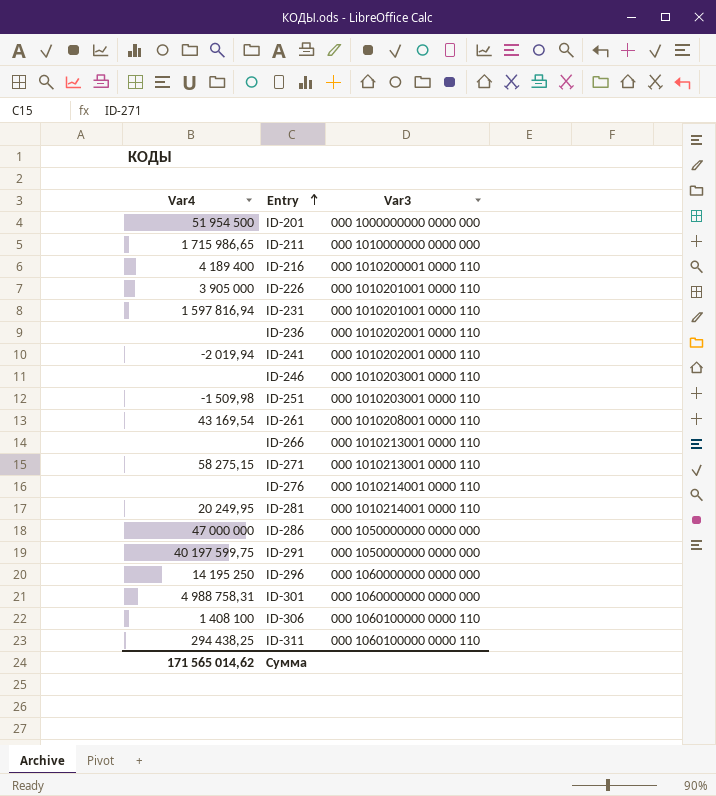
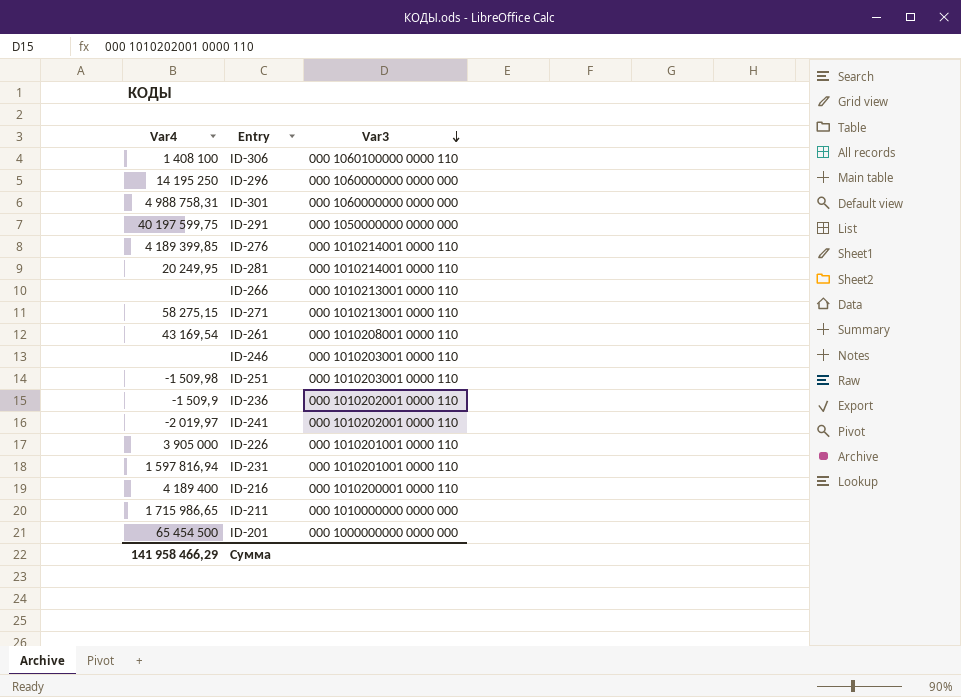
row order: Entry ascending -> Var3 descending
row ID-286: 47 000 000 | 000 1050000000 0000 000 -> none
row ID-311: 294 438,25 | 000 1060100000 0000 110 -> none
ID-276 | Var4: none -> 4 189 399,85
ID-236 | Var4: none -> -1 509,9
ID-241 | Var4: -2 019,94 -> -2 019,97
ID-201 | Var4: 51 954 500 -> 65 454 500
Сумма | Var4: 171 565 014,62 -> 141 958 466,29

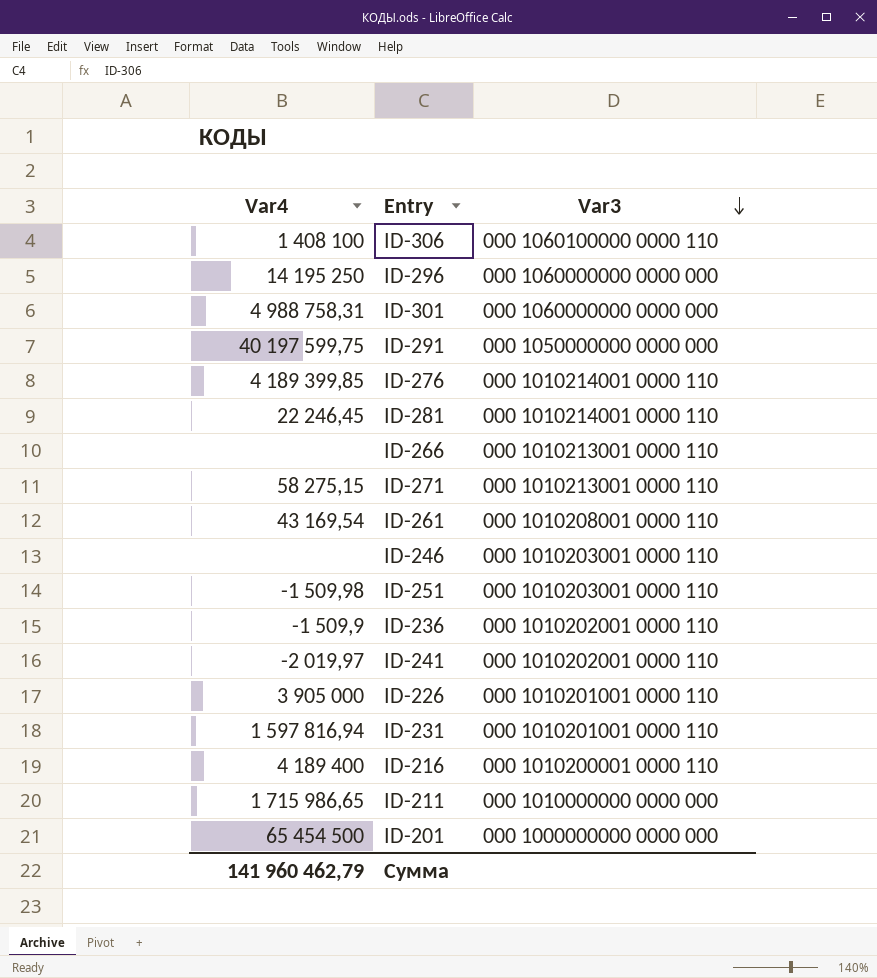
ID-281 | Var4: 20 249,95 -> 22 246,45
Сумма | Var4: 141 958 466,29 -> 141 960 462,79

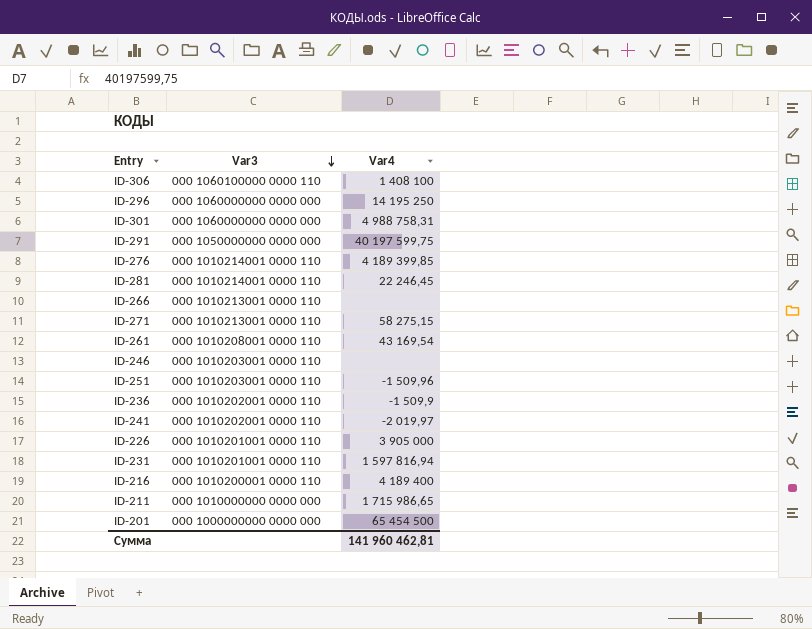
column Var4 | position: 1 -> 3
ID-251 | Var4: -1 509,98 -> -1 509,96
Сумма | Var4: 141 960 462,79 -> 141 960 462,81

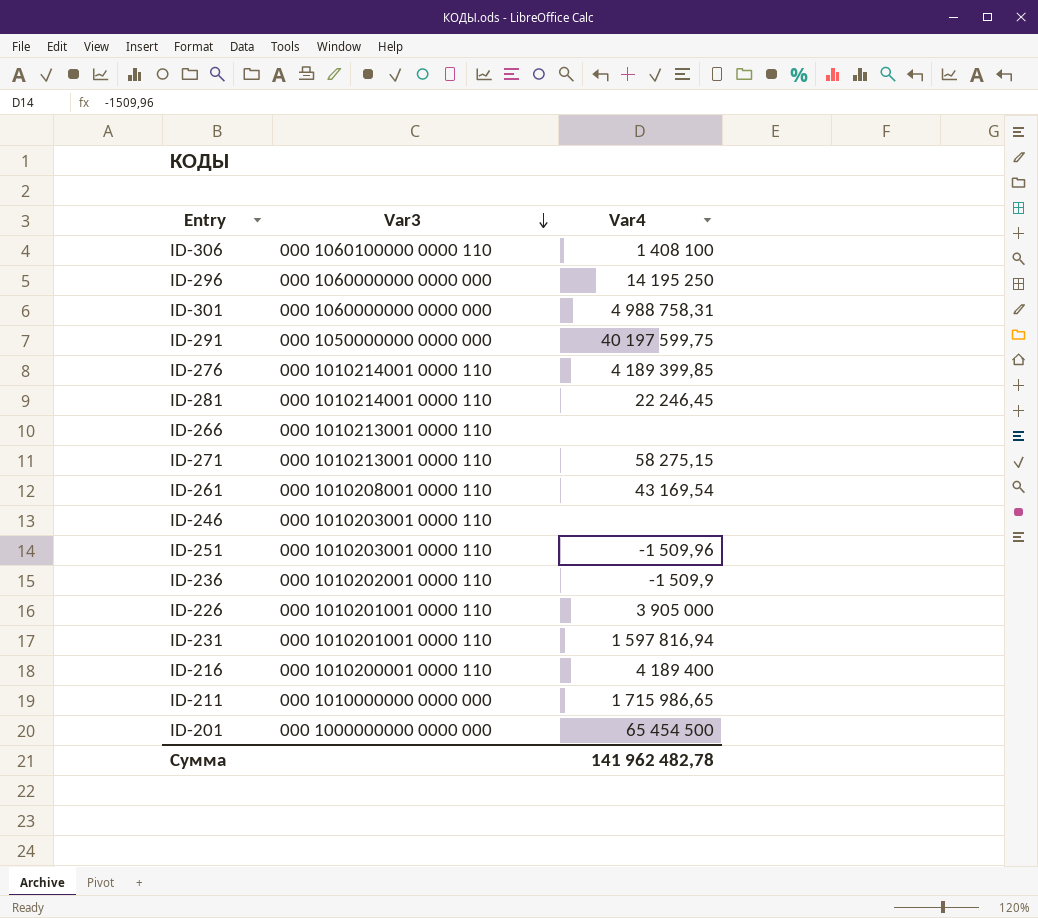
row ID-241: 000 1010202001 0000 110 | -2 019,97 -> none
Сумма | Var4: 141 960 462,81 -> 141 962 482,78

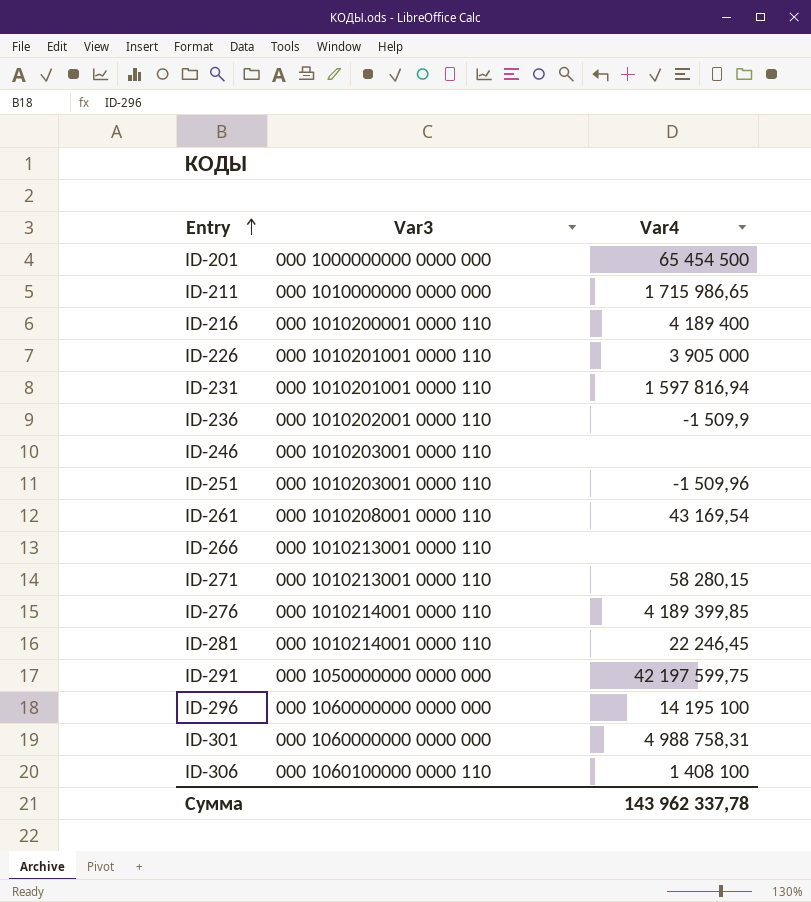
row order: Var3 descending -> Entry ascending
ID-271 | Var4: 58 275,15 -> 58 280,15
ID-291 | Var4: 40 197 599,75 -> 42 197 599,75
ID-296 | Var4: 14 195 250 -> 14 195 100
Сумма | Var4: 141 962 482,78 -> 143 962 337,78

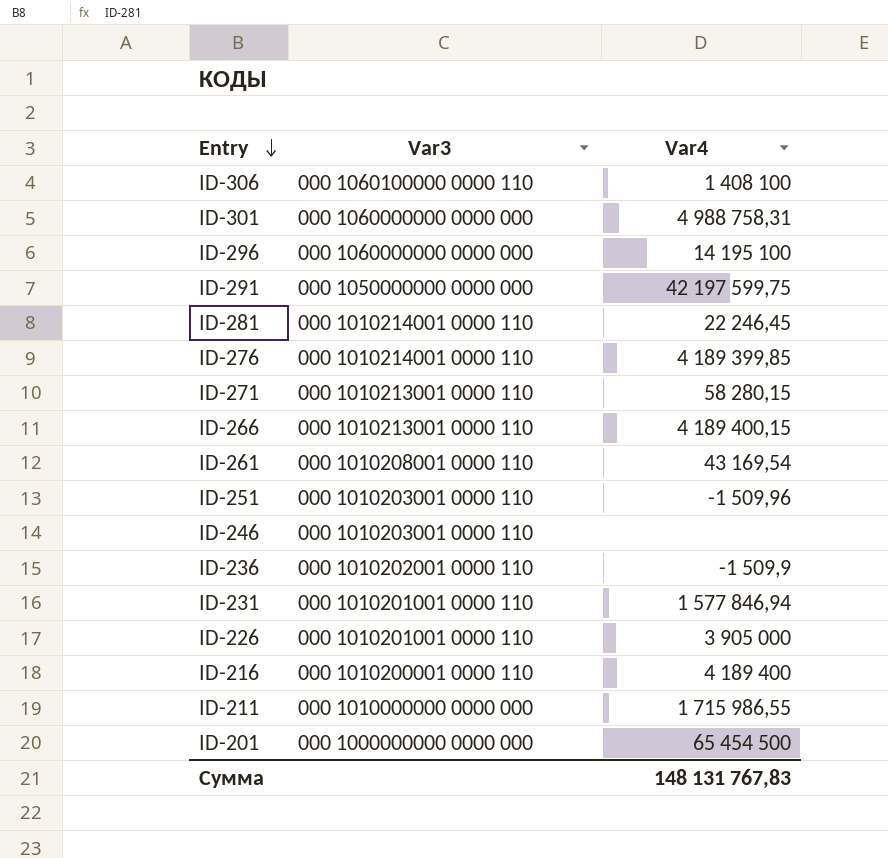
row order: Entry ascending -> Entry descending
ID-266 | Var4: none -> 4 189 400,15
ID-231 | Var4: 1 597 816,94 -> 1 577 846,94
ID-211 | Var4: 1 715 986,65 -> 1 715 986,55
Сумма | Var4: 143 962 337,78 -> 148 131 767,83

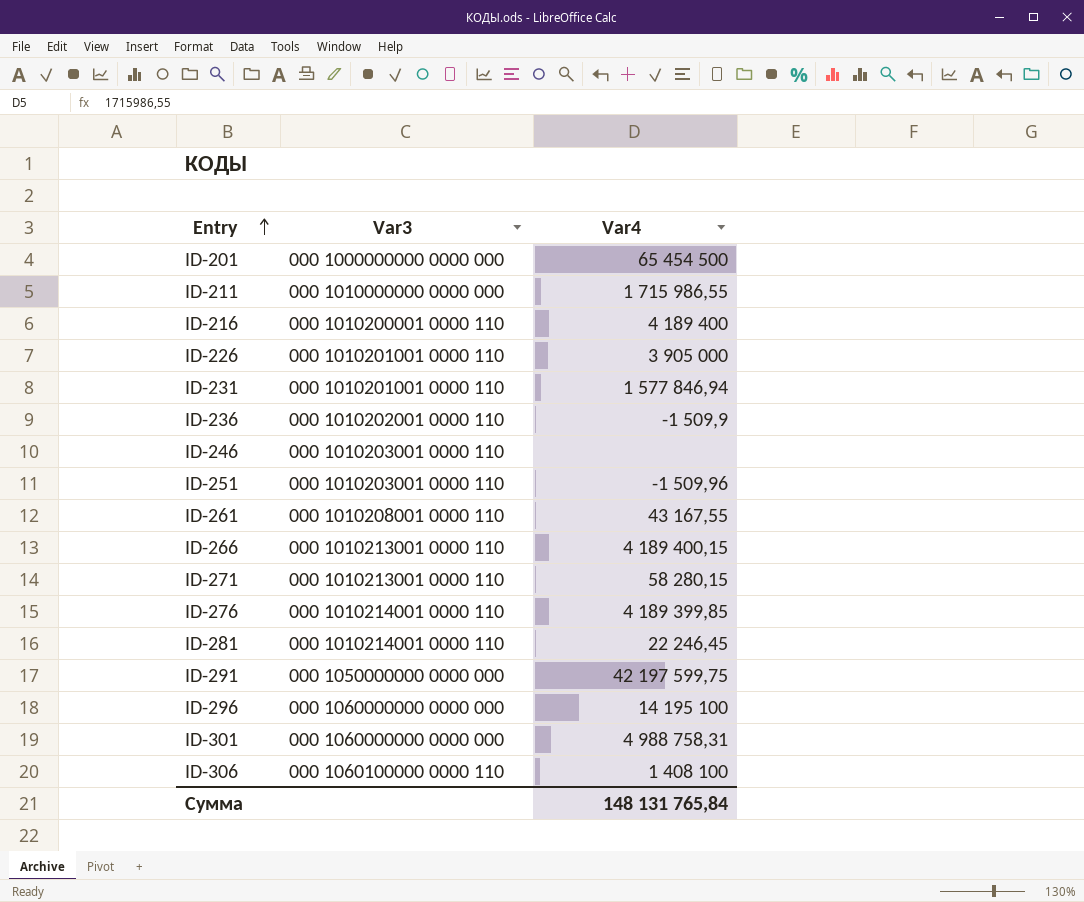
row order: Entry descending -> Entry ascending
ID-261 | Var4: 43 169,54 -> 43 167,55
Сумма | Var4: 148 131 767,83 -> 148 131 765,84

